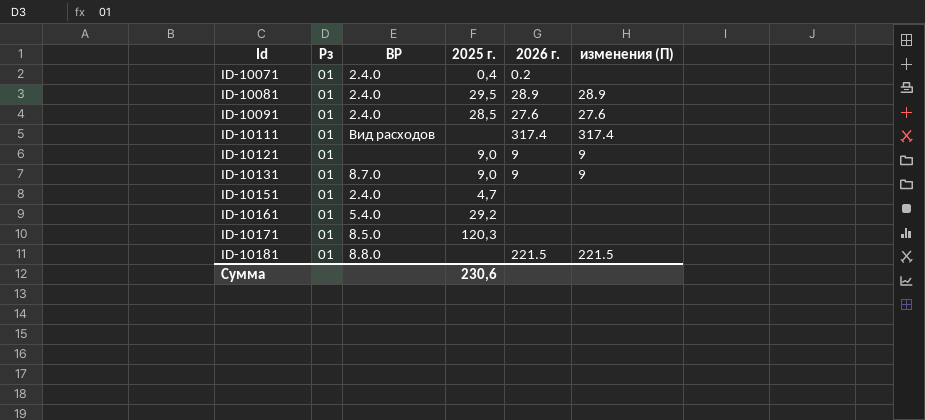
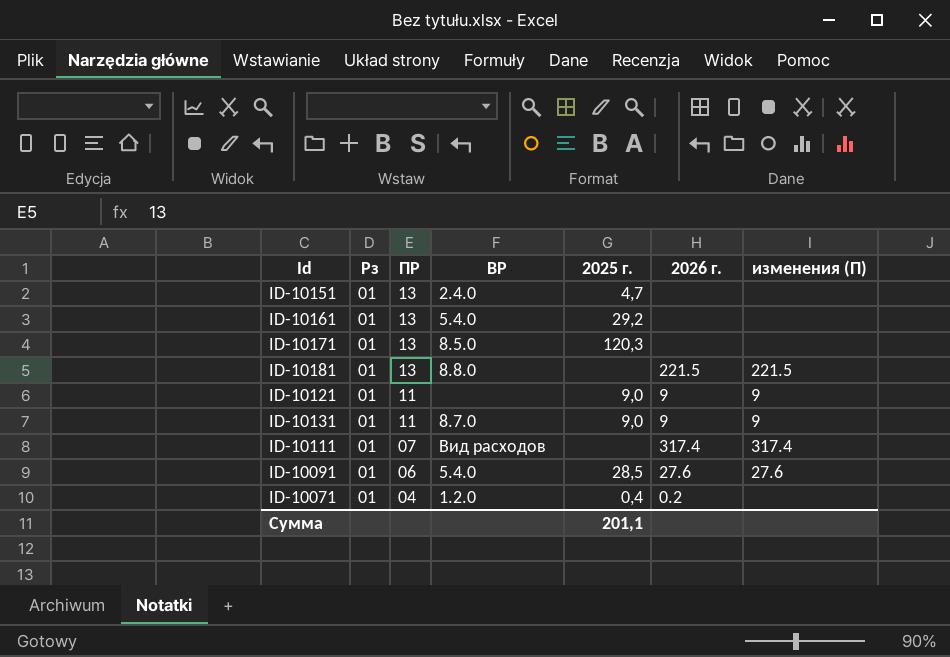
row order: Id ascending -> ПР descending
column ПР | position: none -> 3
row ID-10081: 01 | 2.4.0 | 29,5 | 28.9 | 28.9 -> none
ID-10091 | ВР: 2.4.0 -> 5.4.0
ID-10071 | ВР: 2.4.0 -> 1.2.0
Сумма | 2025 г.: 230,6 -> 201,1

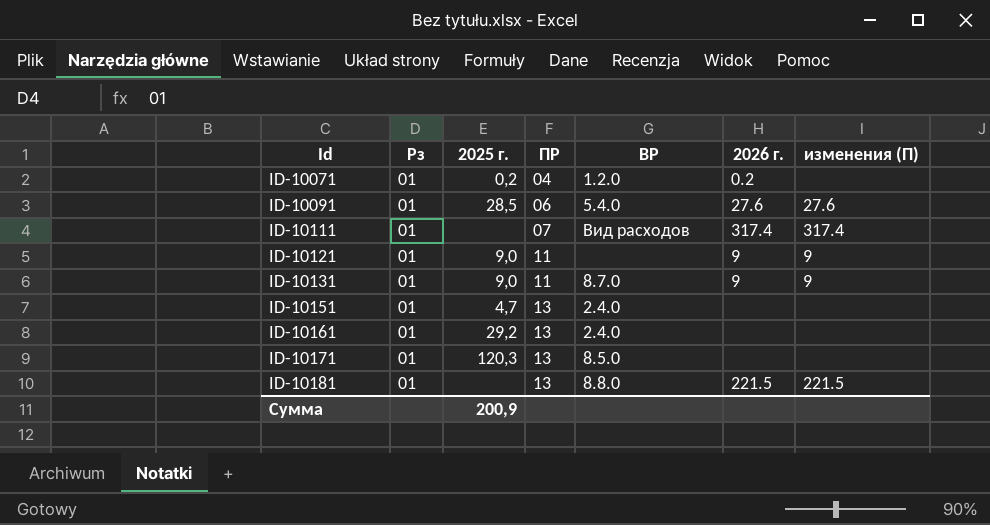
row order: ПР descending -> Id ascending
column 2025 г. | position: 5 -> 3
ID-10071 | 2025 г.: 0,4 -> 0,2
ID-10161 | ВР: 5.4.0 -> 2.4.0
Сумма | 2025 г.: 201,1 -> 200,9

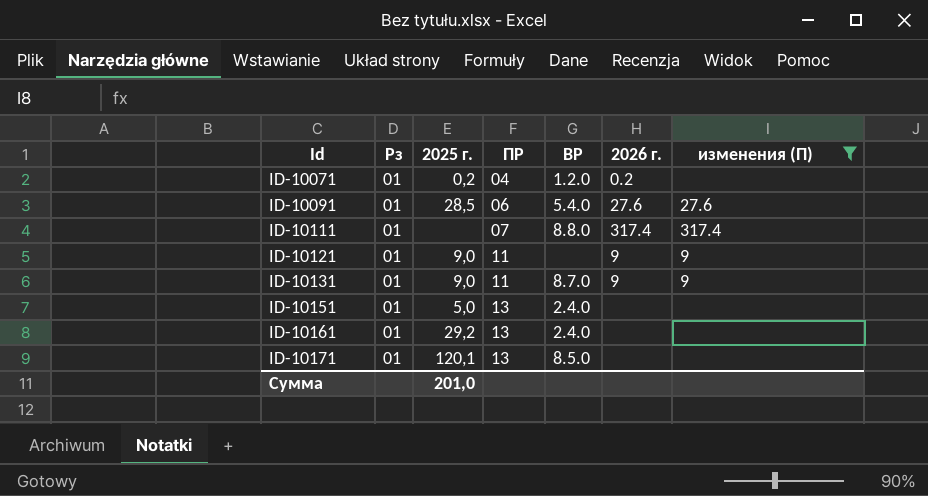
filter: none -> изменения (П) != 221.5
ID-10111 | ВР: Вид расходов -> 8.8.0
ID-10151 | 2025 г.: 4,7 -> 5,0
ID-10171 | 2025 г.: 120,3 -> 120,1
Сумма | 2025 г.: 200,9 -> 201,0

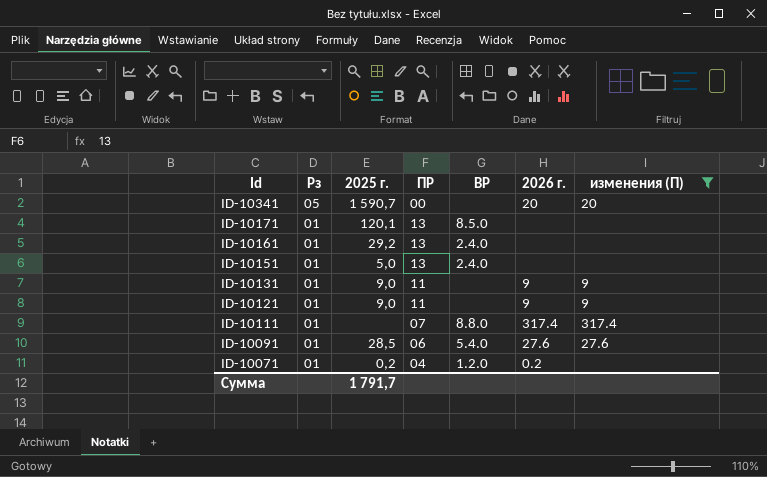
row order: Id ascending -> Id descending
row ID-10341: none -> 05 | 1 590,7 | 00 | none | 20 | 20
ID-10131 | ВР: 8.7.0 -> none
Сумма | 2025 г.: 201,0 -> 1 791,7

